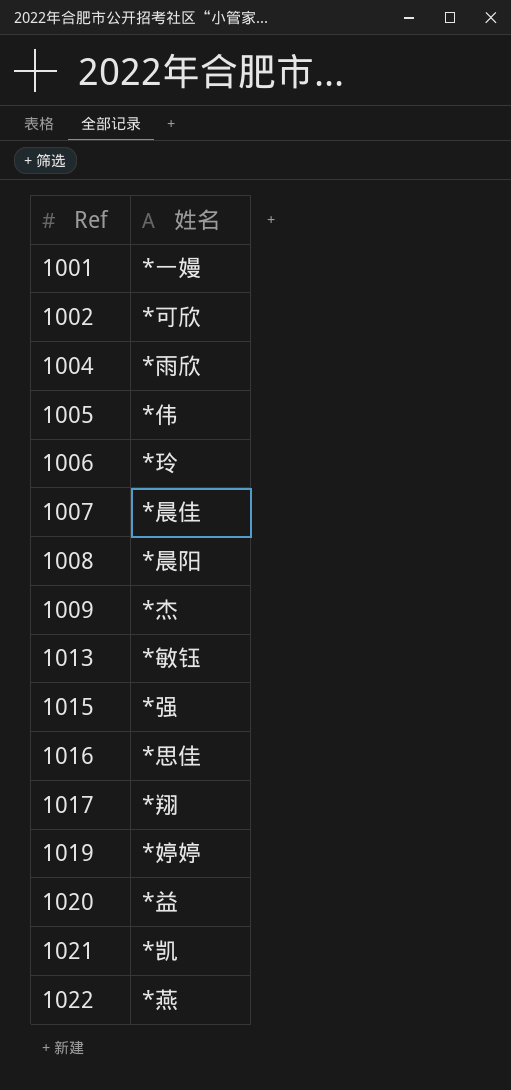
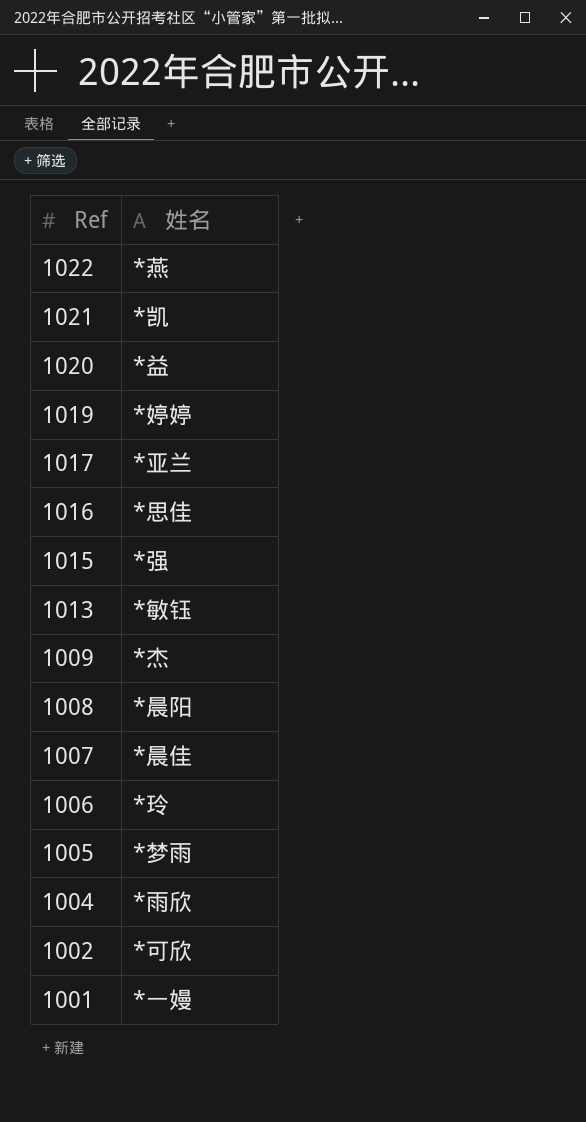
row order: Ref ascending -> Ref descending
1017 | 姓名: *翔 -> *亚兰
1005 | 姓名: *伟 -> *梦雨

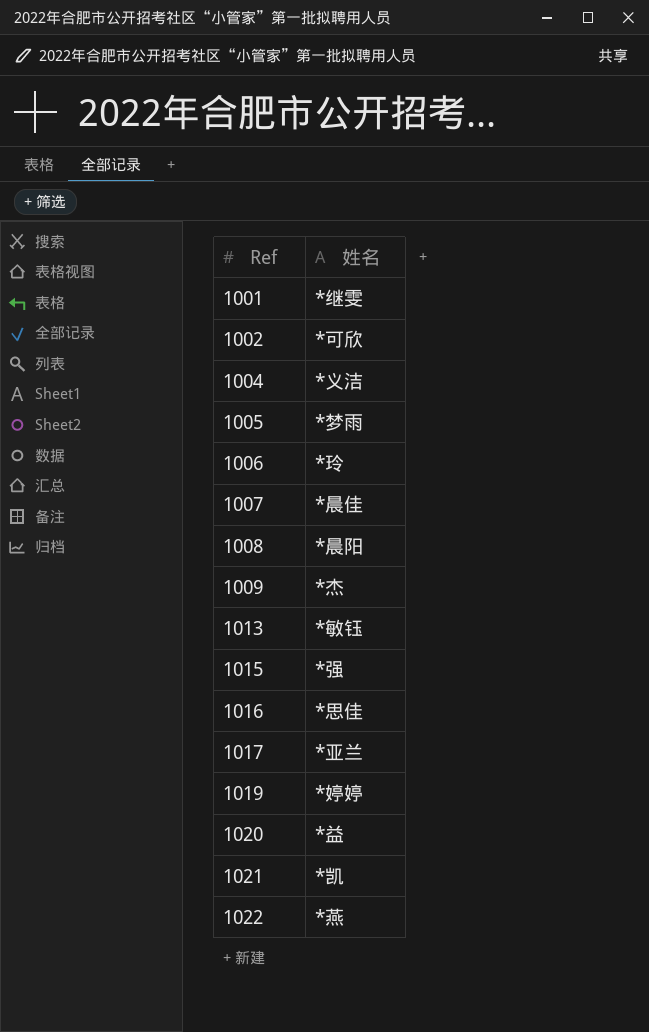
row order: Ref descending -> Ref ascending
1001 | 姓名: *一嫚 -> *继雯
1004 | 姓名: *雨欣 -> *义洁

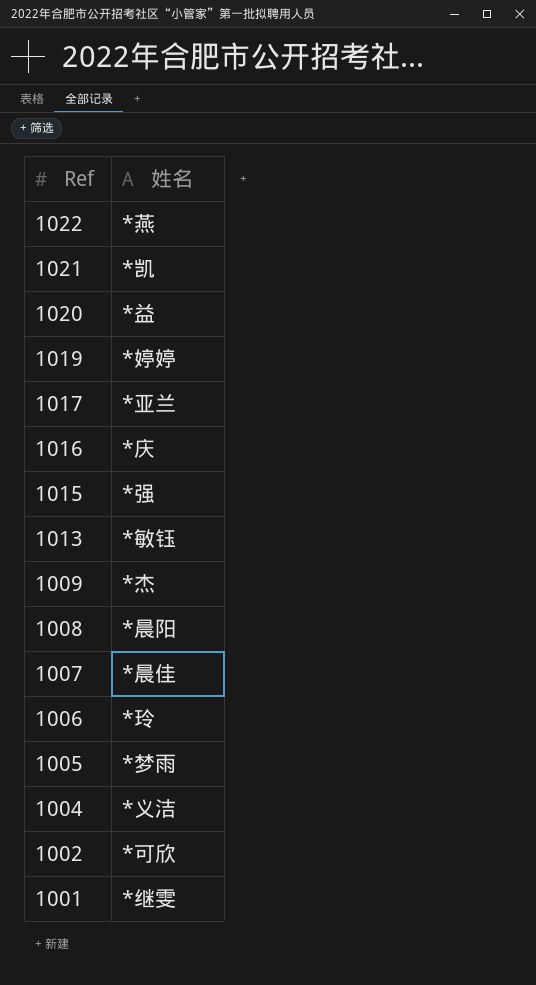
row order: Ref ascending -> Ref descending
1016 | 姓名: *思佳 -> *庆

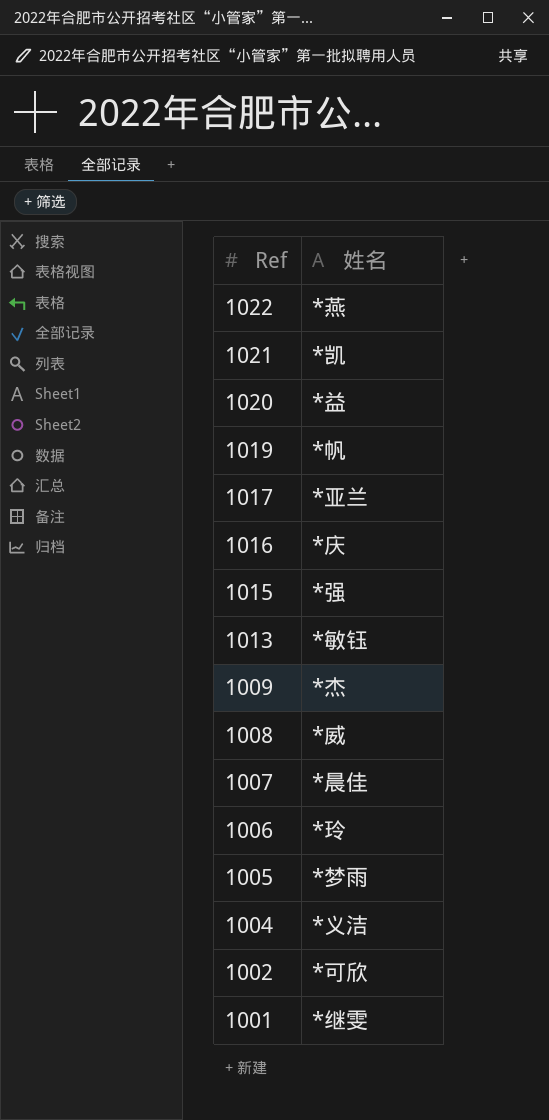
1019 | 姓名: *婷婷 -> *帆
1008 | 姓名: *晨阳 -> *威

